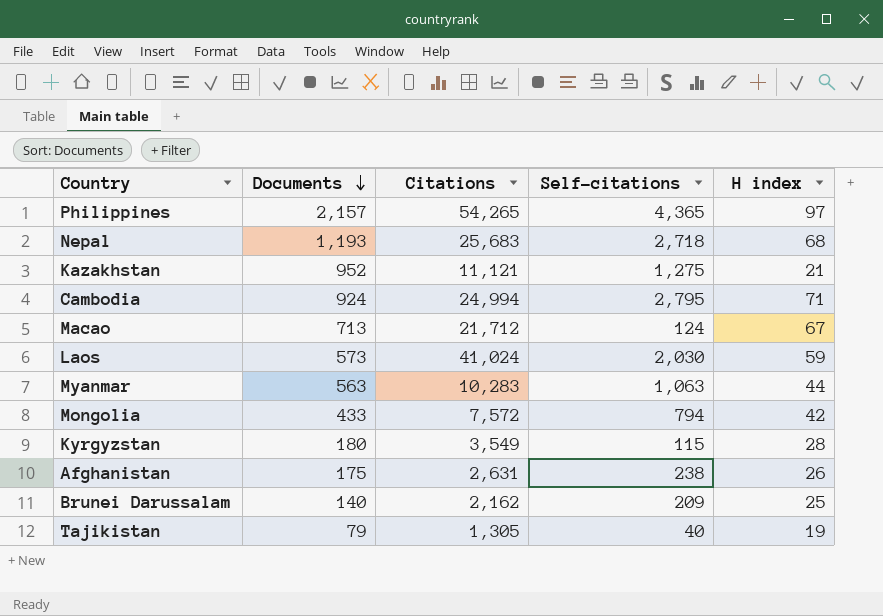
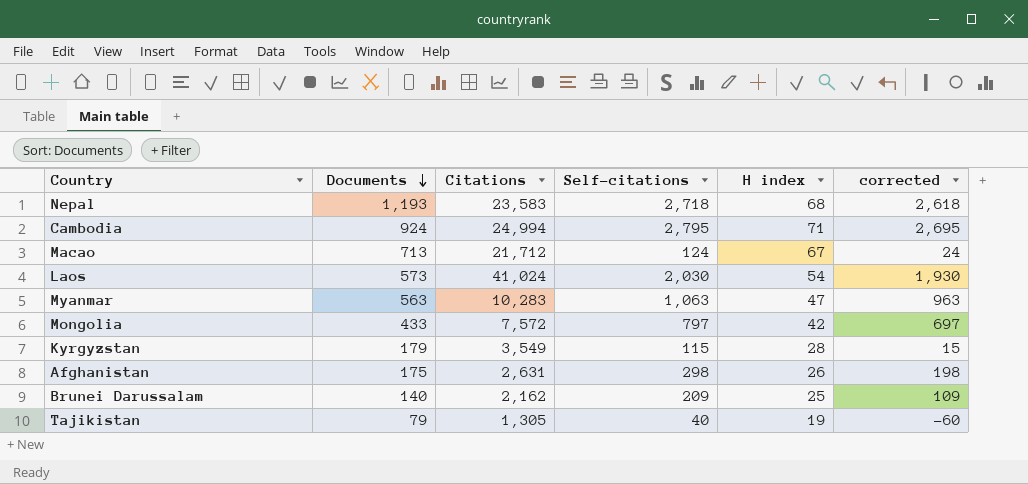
column corrected | formula: none -> [Self-citations] - 100
row Philippines: 2,157 | 54,265 | 4,365 | 97 -> none
row Kazakhstan: 952 | 11,121 | 1,275 | 21 -> none
Nepal | Citations: 25,683 -> 23,583
Laos | H index: 59 -> 54
Myanmar | H index: 44 -> 47
Mongolia | Self-citations: 794 -> 797
Kyrgyzstan | Documents: 180 -> 179
Afghanistan | Self-citations: 238 -> 298

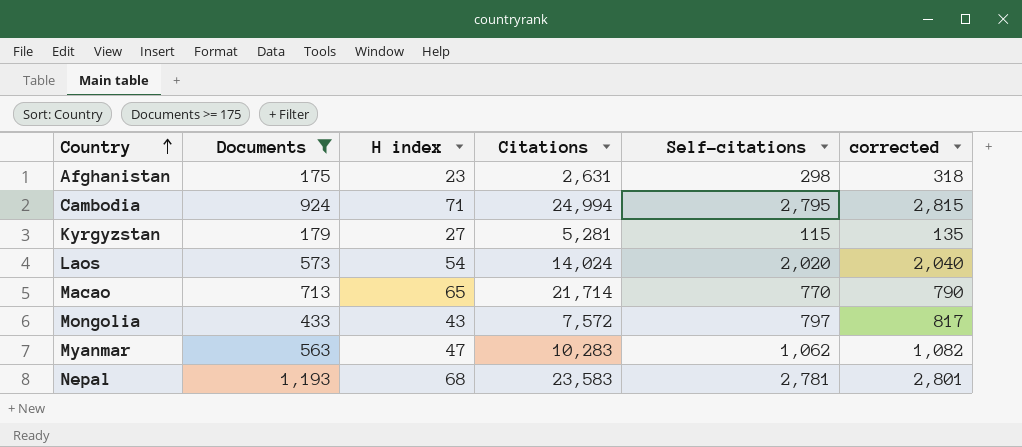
filter: none -> Documents >= 175
row order: Documents descending -> Country ascending
column H index | position: 5 -> 3
column corrected | formula: [Self-citations] - 100 -> [Self-citations] + 20
Afghanistan | H index: 26 -> 23
Kyrgyzstan | H index: 28 -> 27
Kyrgyzstan | Citations: 3,549 -> 5,281
Laos | Citations: 41,024 -> 14,024
Laos | Self-citations: 2,030 -> 2,020
Macao | H index: 67 -> 65
Macao | Citations: 21,712 -> 21,714
Macao | Self-citations: 124 -> 770
Mongolia | H index: 42 -> 43
Myanmar | Self-citations: 1,063 -> 1,062
Nepal | Self-citations: 2,718 -> 2,781

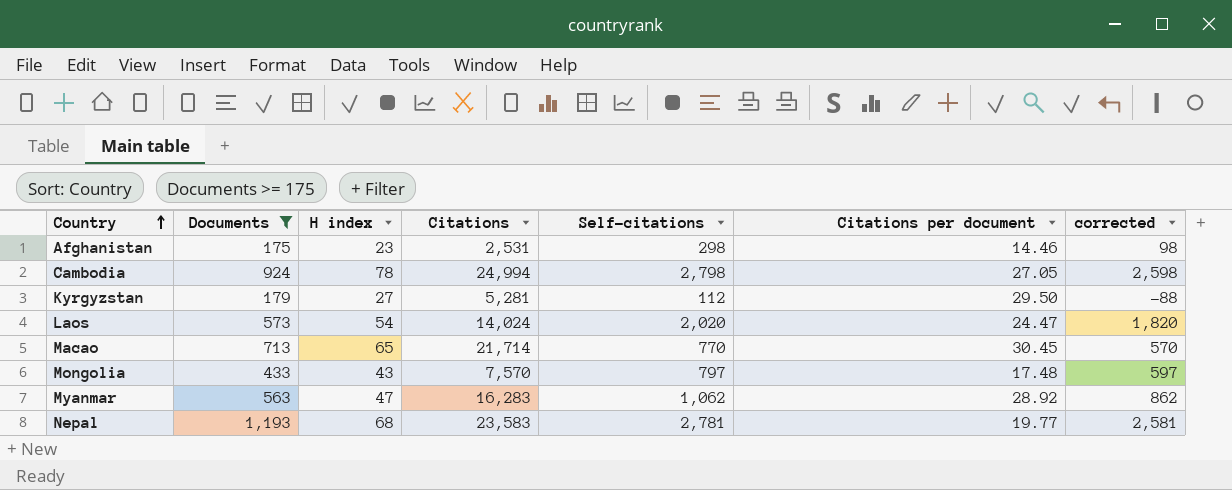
column Citations per document | formula: none -> [Citations] / [Documents]
column corrected | formula: [Self-citations] + 20 -> [Self-citations] - 200
Afghanistan | Citations: 2,631 -> 2,531
Cambodia | H index: 71 -> 78
Cambodia | Self-citations: 2,795 -> 2,798
Kyrgyzstan | Self-citations: 115 -> 112
Mongolia | Citations: 7,572 -> 7,570
Myanmar | Citations: 10,283 -> 16,283

